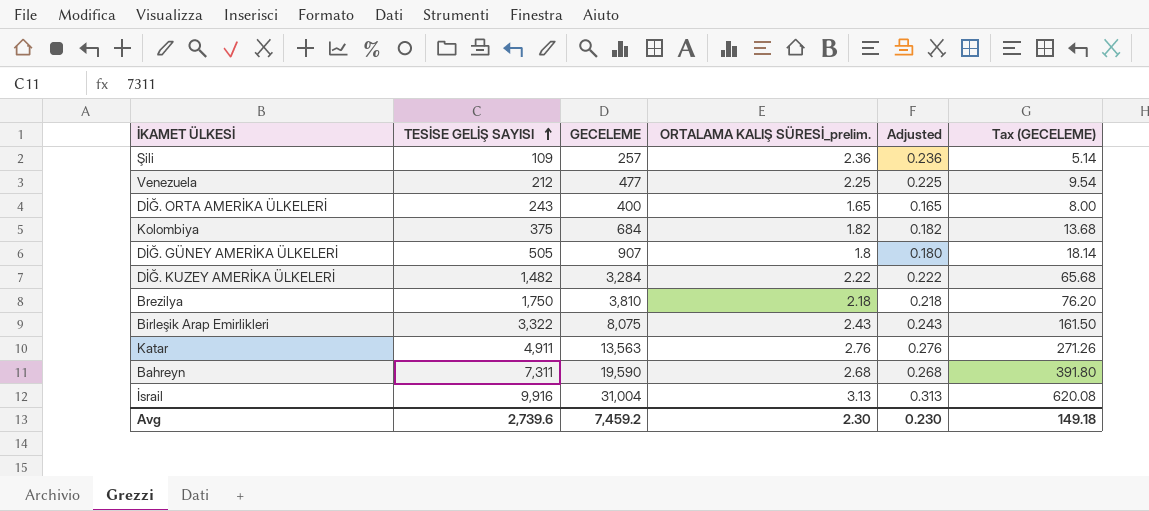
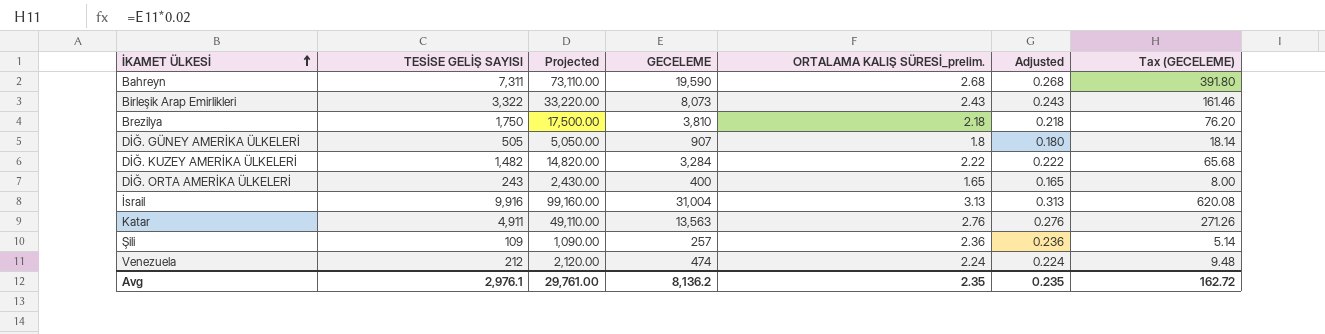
row order: TESİSE GELİŞ SAYISI ascending -> İKAMET ÜLKESİ ascending
column Projected | formula: none -> [TESİSE GELİŞ SAYISI] * 10
row Kolombiya: 375 | 684 | 1.82 | 0.182 | 13.68 -> none
Birleşik Arap Emirlikleri | GECELEME: 8,075 -> 8,073
Birleşik Arap Emirlikleri | Tax (GECELEME): 161.50 -> 161.46
Venezuela | GECELEME: 477 -> 474
Venezuela | ORTALAMA KALIŞ SÜRESİ_prelim.: 2.25 -> 2.24
Venezuela | Adjusted: 0.225 -> 0.224
Venezuela | Tax (GECELEME): 9.54 -> 9.48
Avg | TESİSE GELİŞ SAYISI: 2,739.6 -> 2,976.1
Avg | GECELEME: 7,459.2 -> 8,136.2
Avg | ORTALAMA KALIŞ SÜRESİ_prelim.: 2.30 -> 2.35
Avg | Adjusted: 0.230 -> 0.235
Avg | Tax (GECELEME): 149.18 -> 162.72

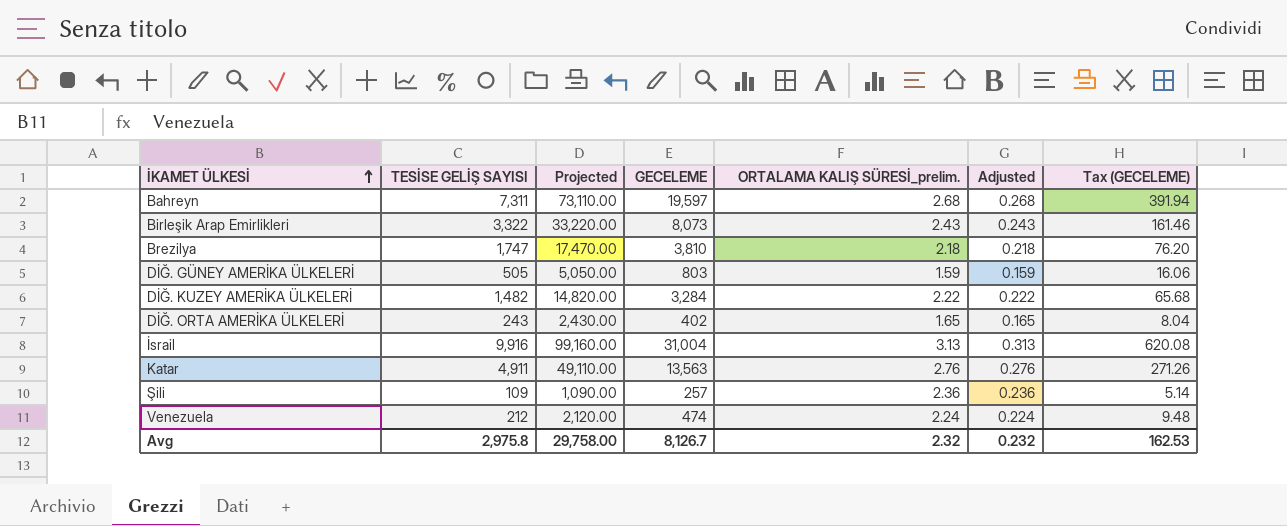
Bahreyn | GECELEME: 19,590 -> 19,597
Bahreyn | Tax (GECELEME): 391.80 -> 391.94
Brezilya | TESİSE GELİŞ SAYISI: 1,750 -> 1,747
Brezilya | Projected: 17,500.00 -> 17,470.00
DİĞ. GÜNEY AMERİKA ÜLKELERİ | GECELEME: 907 -> 803
DİĞ. GÜNEY AMERİKA ÜLKELERİ | ORTALAMA KALIŞ SÜRESİ_prelim.: 1.8 -> 1.59
DİĞ. GÜNEY AMERİKA ÜLKELERİ | Adjusted: 0.180 -> 0.159
DİĞ. GÜNEY AMERİKA ÜLKELERİ | Tax (GECELEME): 18.14 -> 16.06
DİĞ. ORTA AMERİKA ÜLKELERİ | GECELEME: 400 -> 402
DİĞ. ORTA AMERİKA ÜLKELERİ | Tax (GECELEME): 8.00 -> 8.04
Avg | TESİSE GELİŞ SAYISI: 2,976.1 -> 2,975.8
Avg | Projected: 29,761.00 -> 29,758.00
Avg | GECELEME: 8,136.2 -> 8,126.7
Avg | ORTALAMA KALIŞ SÜRESİ_prelim.: 2.35 -> 2.32
Avg | Adjusted: 0.235 -> 0.232
Avg | Tax (GECELEME): 162.72 -> 162.53

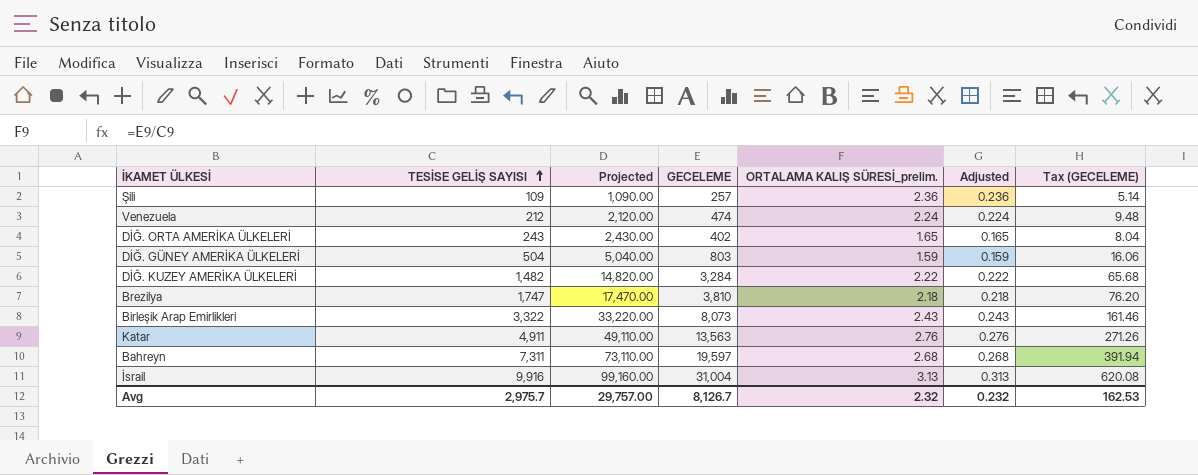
row order: İKAMET ÜLKESİ ascending -> TESİSE GELİŞ SAYISI ascending
DİĞ. GÜNEY AMERİKA ÜLKELERİ | TESİSE GELİŞ SAYISI: 505 -> 504
DİĞ. GÜNEY AMERİKA ÜLKELERİ | Projected: 5,050.00 -> 5,040.00
Avg | TESİSE GELİŞ SAYISI: 2,975.8 -> 2,975.7
Avg | Projected: 29,758.00 -> 29,757.00

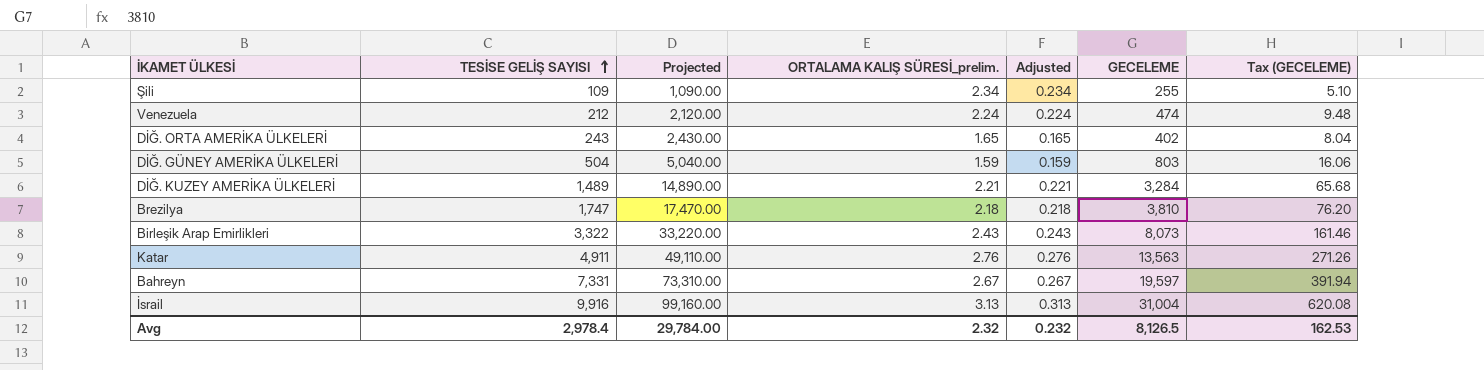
column GECELEME | position: 4 -> 6
Şili | ORTALAMA KALIŞ SÜRESİ_prelim.: 2.36 -> 2.34
Şili | Adjusted: 0.236 -> 0.234
Şili | GECELEME: 257 -> 255
Şili | Tax (GECELEME): 5.14 -> 5.10
DİĞ. KUZEY AMERİKA ÜLKELERİ | TESİSE GELİŞ SAYISI: 1,482 -> 1,489
DİĞ. KUZEY AMERİKA ÜLKELERİ | Projected: 14,820.00 -> 14,890.00
DİĞ. KUZEY AMERİKA ÜLKELERİ | ORTALAMA KALIŞ SÜRESİ_prelim.: 2.22 -> 2.21
DİĞ. KUZEY AMERİKA ÜLKELERİ | Adjusted: 0.222 -> 0.221
Bahreyn | TESİSE GELİŞ SAYISI: 7,311 -> 7,331
Bahreyn | Projected: 73,110.00 -> 73,310.00
Bahreyn | ORTALAMA KALIŞ SÜRESİ_prelim.: 2.68 -> 2.67
Bahreyn | Adjusted: 0.268 -> 0.267
Avg | TESİSE GELİŞ SAYISI: 2,975.7 -> 2,978.4
Avg | Projected: 29,757.00 -> 29,784.00
Avg | GECELEME: 8,126.7 -> 8,126.5

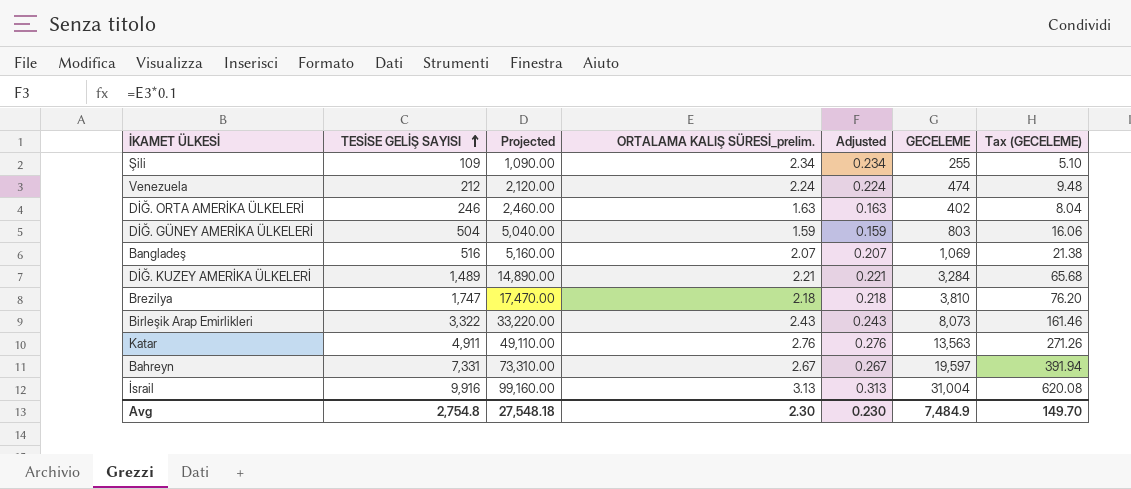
DİĞ. ORTA AMERİKA ÜLKELERİ | TESİSE GELİŞ SAYISI: 243 -> 246
DİĞ. ORTA AMERİKA ÜLKELERİ | Projected: 2,430.00 -> 2,460.00
DİĞ. ORTA AMERİKA ÜLKELERİ | ORTALAMA KALIŞ SÜRESİ_prelim.: 1.65 -> 1.63
DİĞ. ORTA AMERİKA ÜLKELERİ | Adjusted: 0.165 -> 0.163
row Bangladeş: none -> 516 | 5,160.00 | 2.07 | 0.207 | 1,069 | 21.38
Avg | TESİSE GELİŞ SAYISI: 2,978.4 -> 2,754.8
Avg | Projected: 29,784.00 -> 27,548.18
Avg | ORTALAMA KALIŞ SÜRESİ_prelim.: 2.32 -> 2.30
Avg | Adjusted: 0.232 -> 0.230
Avg | GECELEME: 8,126.5 -> 7,484.9
Avg | Tax (GECELEME): 162.53 -> 149.70

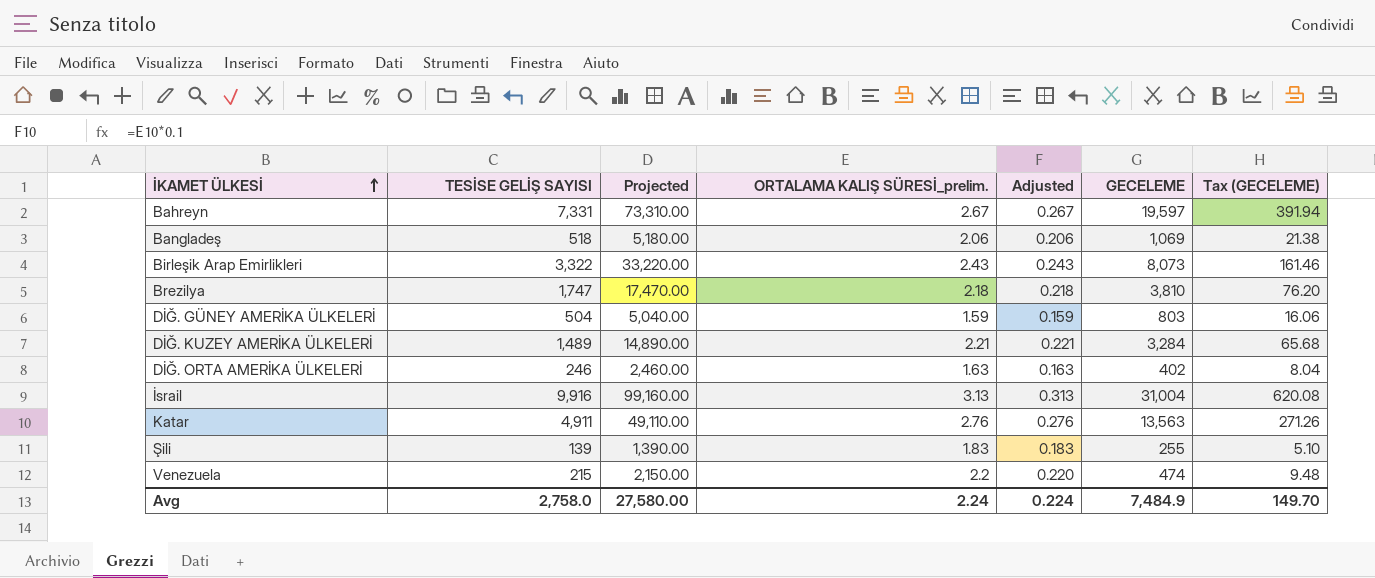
row order: TESİSE GELİŞ SAYISI ascending -> İKAMET ÜLKESİ ascending
Bangladeş | TESİSE GELİŞ SAYISI: 516 -> 518
Bangladeş | Projected: 5,160.00 -> 5,180.00
Bangladeş | ORTALAMA KALIŞ SÜRESİ_prelim.: 2.07 -> 2.06
Bangladeş | Adjusted: 0.207 -> 0.206
Şili | TESİSE GELİŞ SAYISI: 109 -> 139
Şili | Projected: 1,090.00 -> 1,390.00
Şili | ORTALAMA KALIŞ SÜRESİ_prelim.: 2.34 -> 1.83
Şili | Adjusted: 0.234 -> 0.183
Venezuela | TESİSE GELİŞ SAYISI: 212 -> 215
Venezuela | Projected: 2,120.00 -> 2,150.00
Venezuela | ORTALAMA KALIŞ SÜRESİ_prelim.: 2.24 -> 2.2
Venezuela | Adjusted: 0.224 -> 0.220
Avg | TESİSE GELİŞ SAYISI: 2,754.8 -> 2,758.0
Avg | Projected: 27,548.18 -> 27,580.00
Avg | ORTALAMA KALIŞ SÜRESİ_prelim.: 2.30 -> 2.24
Avg | Adjusted: 0.230 -> 0.224

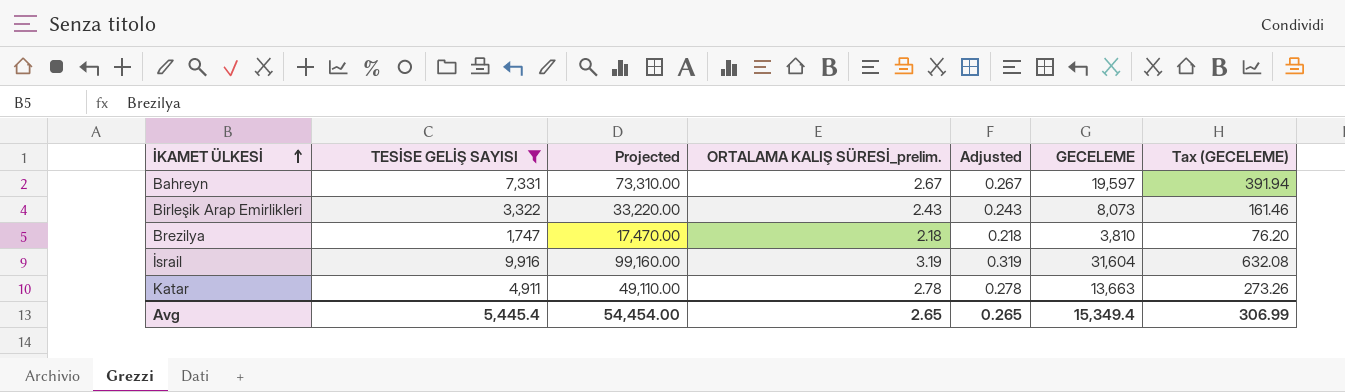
filter: none -> TESİSE GELİŞ SAYISI >= 1,747
İsrail | ORTALAMA KALIŞ SÜRESİ_prelim.: 3.13 -> 3.19
İsrail | Adjusted: 0.313 -> 0.319
İsrail | GECELEME: 31,004 -> 31,604
İsrail | Tax (GECELEME): 620.08 -> 632.08
Katar | ORTALAMA KALIŞ SÜRESİ_prelim.: 2.76 -> 2.78
Katar | Adjusted: 0.276 -> 0.278
Katar | GECELEME: 13,563 -> 13,663
Katar | Tax (GECELEME): 271.26 -> 273.26
Avg | TESİSE GELİŞ SAYISI: 2,758.0 -> 5,445.4
Avg | Projected: 27,580.00 -> 54,454.00
Avg | ORTALAMA KALIŞ SÜRESİ_prelim.: 2.24 -> 2.65
Avg | Adjusted: 0.224 -> 0.265
Avg | GECELEME: 7,484.9 -> 15,349.4
Avg | Tax (GECELEME): 149.70 -> 306.99

